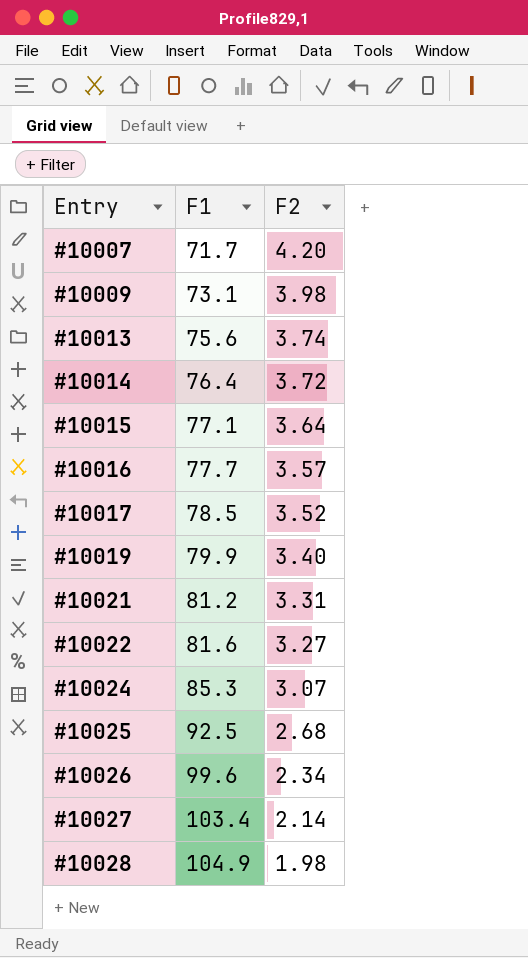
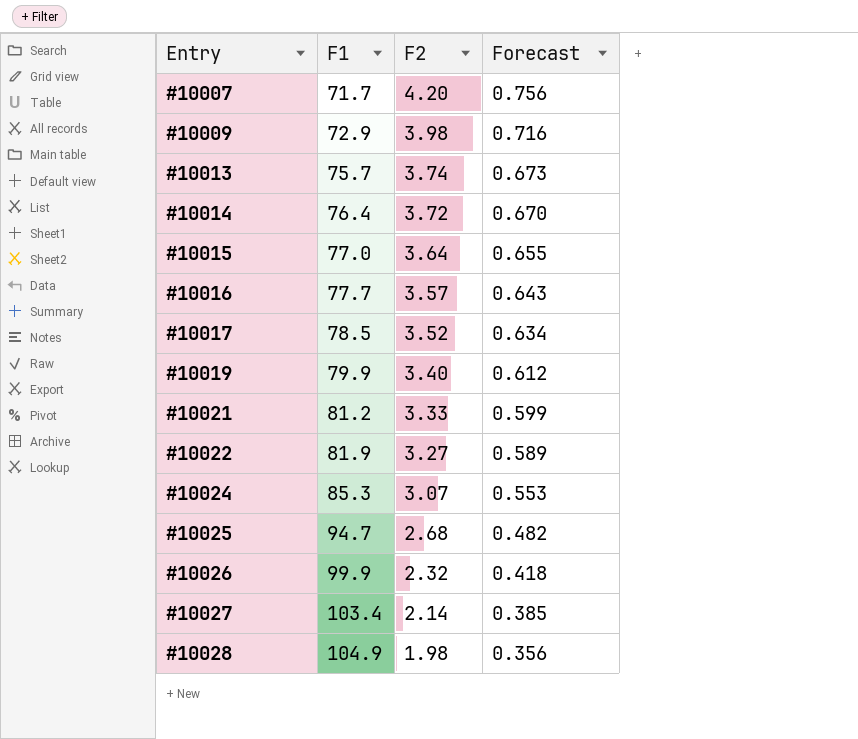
column Forecast | formula: none -> [F2] * 0.18
#10009 | F1: 73.1 -> 72.9
#10013 | F1: 75.6 -> 75.7
#10015 | F1: 77.1 -> 77.0
#10021 | F2: 3.31 -> 3.33
#10022 | F1: 81.6 -> 81.9
#10025 | F1: 92.5 -> 94.7
#10026 | F1: 99.6 -> 99.9
#10026 | F2: 2.34 -> 2.32

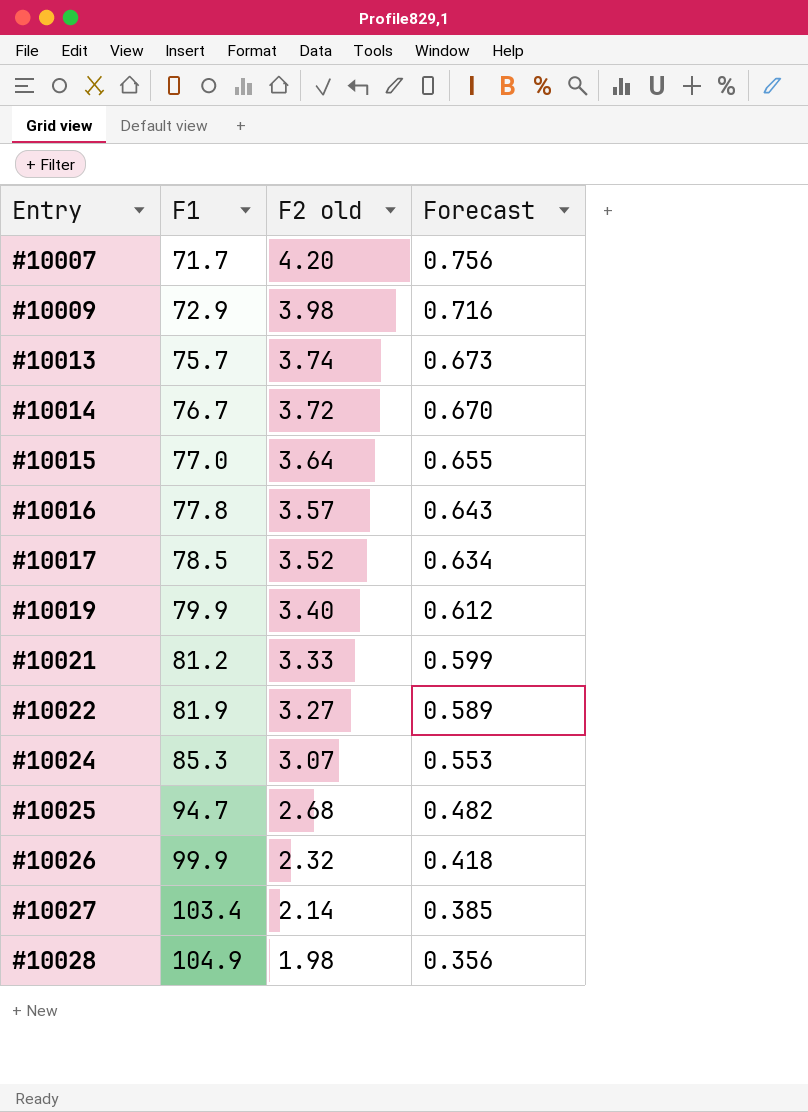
column name: F2 -> F2 old
#10014 | F1: 76.4 -> 76.7
#10016 | F1: 77.7 -> 77.8

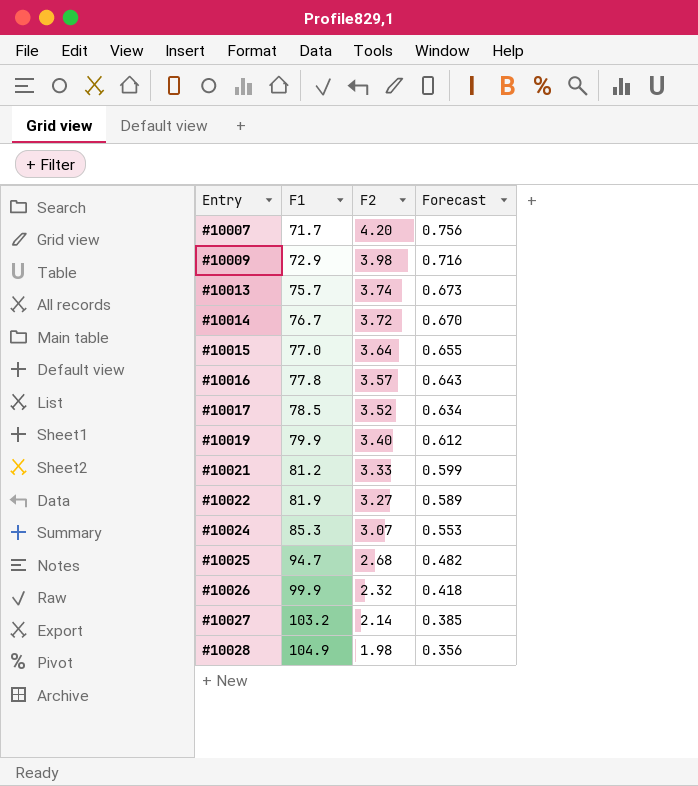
column name: F2 old -> F2
#10027 | F1: 103.4 -> 103.2

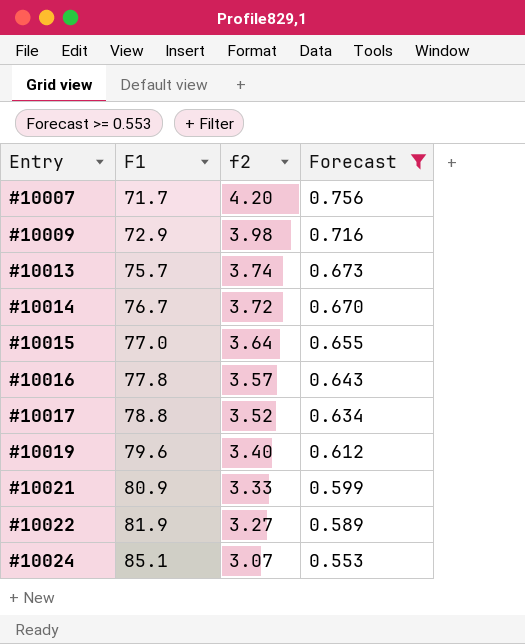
filter: none -> Forecast >= 0.553
column name: F2 -> f2
#10017 | F1: 78.5 -> 78.8
#10019 | F1: 79.9 -> 79.6
#10021 | F1: 81.2 -> 80.9
#10024 | F1: 85.3 -> 85.1

